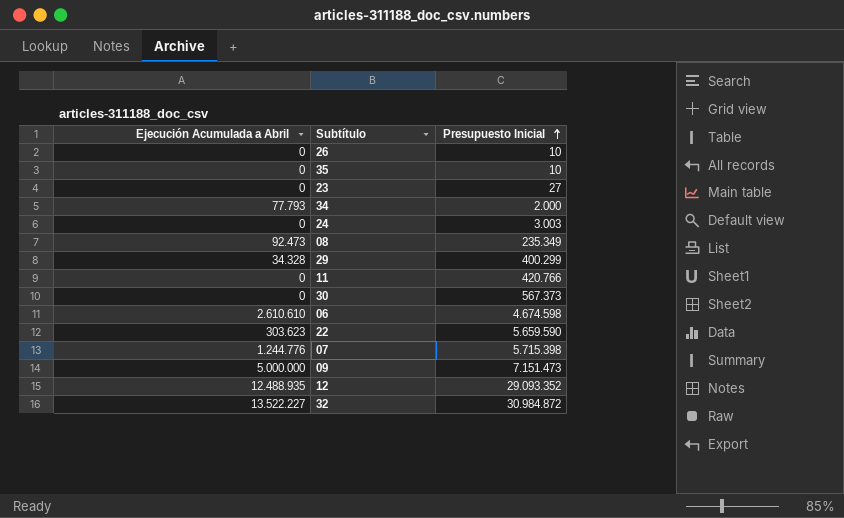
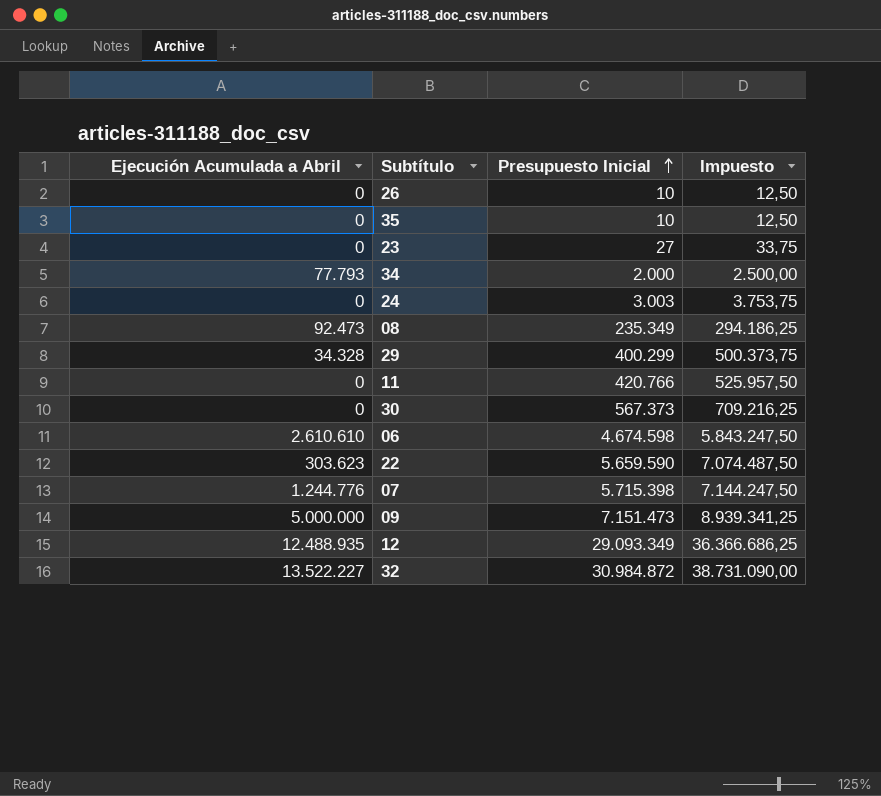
column Impuesto | formula: none -> [Presupuesto Inicial] * 1,25
12 | Presupuesto Inicial: 29.093.352 -> 29.093.349

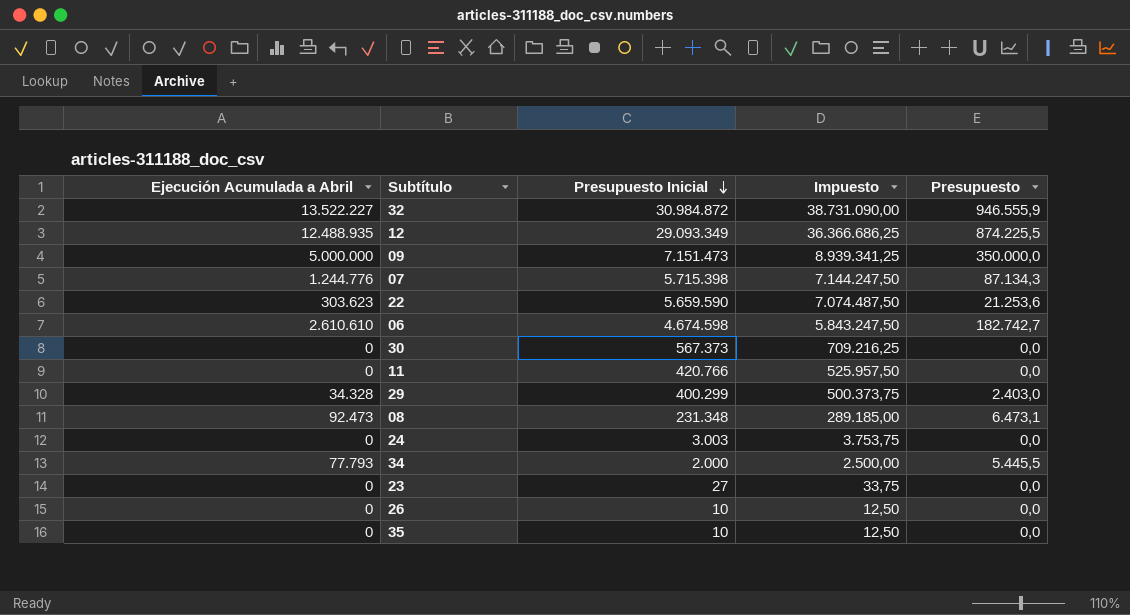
row order: Presupuesto Inicial ascending -> Presupuesto Inicial descending
column Presupuesto | formula: none -> [Ejecución Acumulada a Abril] * 0,07
08 | Presupuesto Inicial: 235.349 -> 231.348
08 | Impuesto: 294.186,25 -> 289.185,00

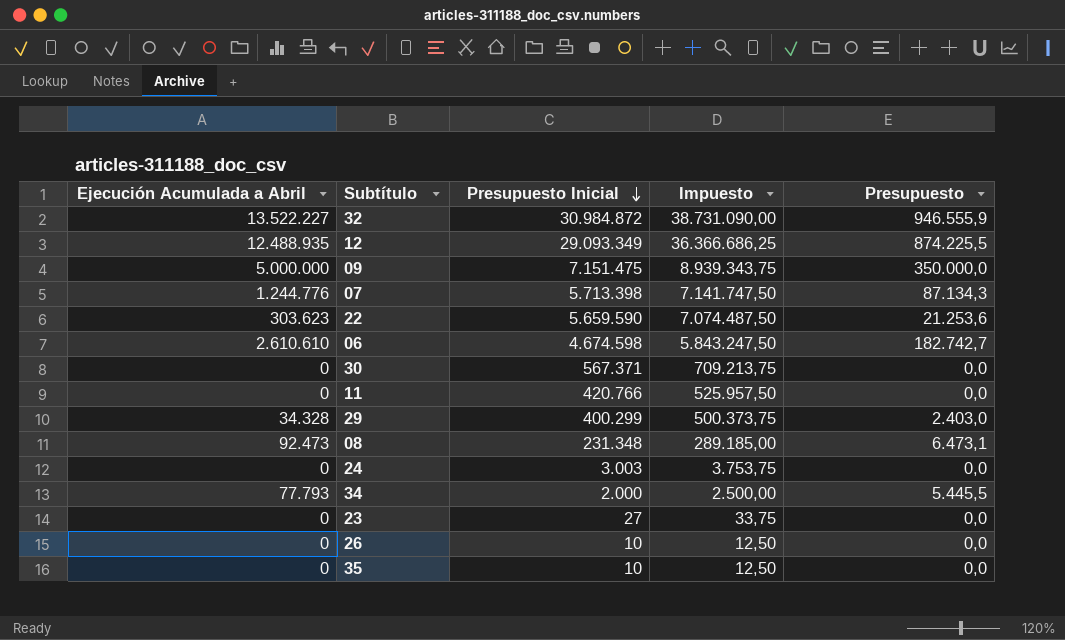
09 | Presupuesto Inicial: 7.151.473 -> 7.151.475
09 | Impuesto: 8.939.341,25 -> 8.939.343,75
07 | Presupuesto Inicial: 5.715.398 -> 5.713.398
07 | Impuesto: 7.144.247,50 -> 7.141.747,50
30 | Presupuesto Inicial: 567.373 -> 567.371
30 | Impuesto: 709.216,25 -> 709.213,75

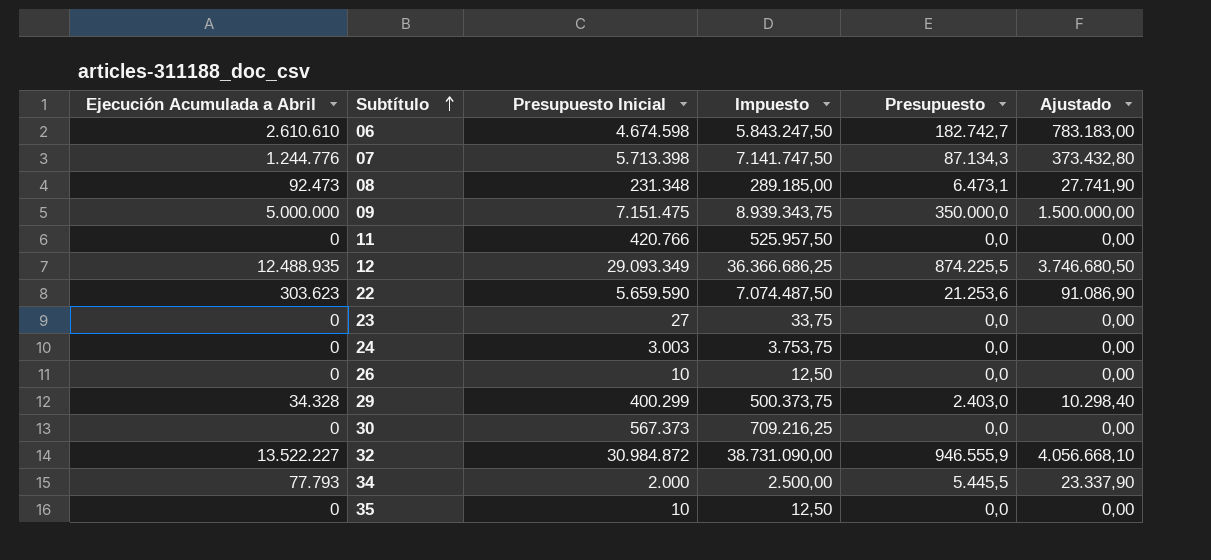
row order: Presupuesto Inicial descending -> Subtítulo ascending
column Ajustado | formula: none -> [Ejecución Acumulada a Abril] * 0,3
30 | Presupuesto Inicial: 567.371 -> 567.373
30 | Impuesto: 709.213,75 -> 709.216,25

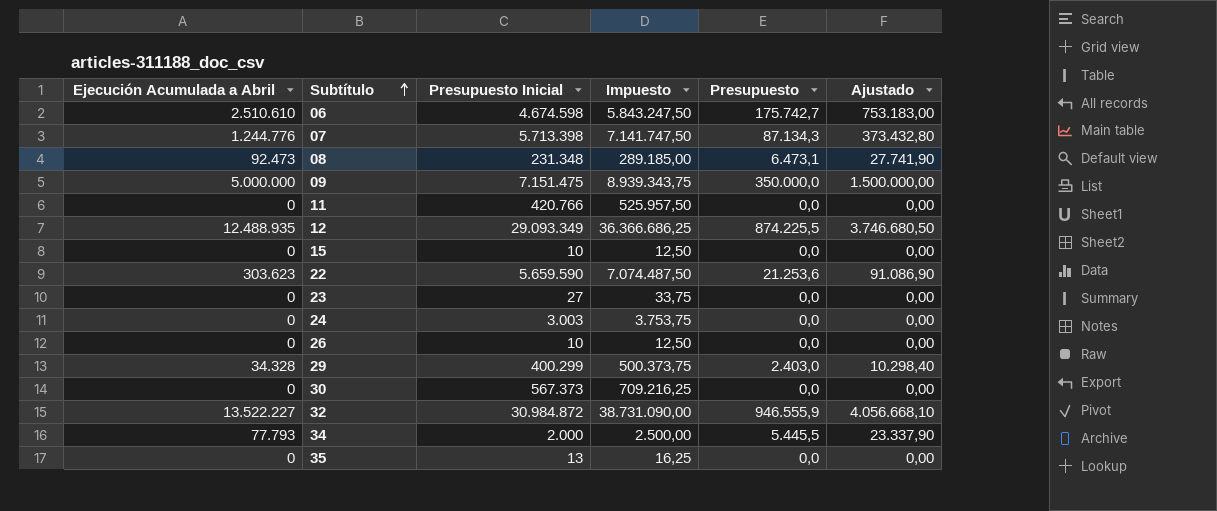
06 | Ejecución Acumulada a Abril: 2.610.610 -> 2.510.610
06 | Presupuesto: 182.742,7 -> 175.742,7
06 | Ajustado: 783.183,00 -> 753.183,00
row 15: none -> 0 | 10 | 12,50 | 0,0 | 0,00
35 | Presupuesto Inicial: 10 -> 13
35 | Impuesto: 12,50 -> 16,25

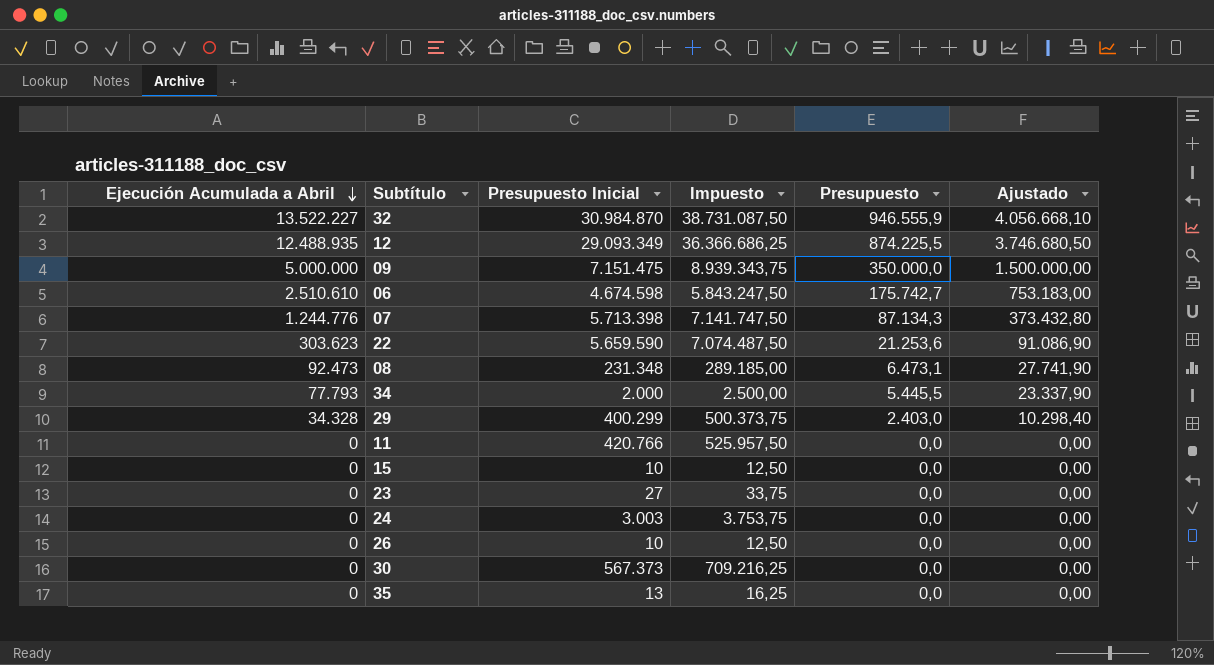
row order: Subtítulo ascending -> Ejecución Acumulada a Abril descending
32 | Presupuesto Inicial: 30.984.872 -> 30.984.870
32 | Impuesto: 38.731.090,00 -> 38.731.087,50

